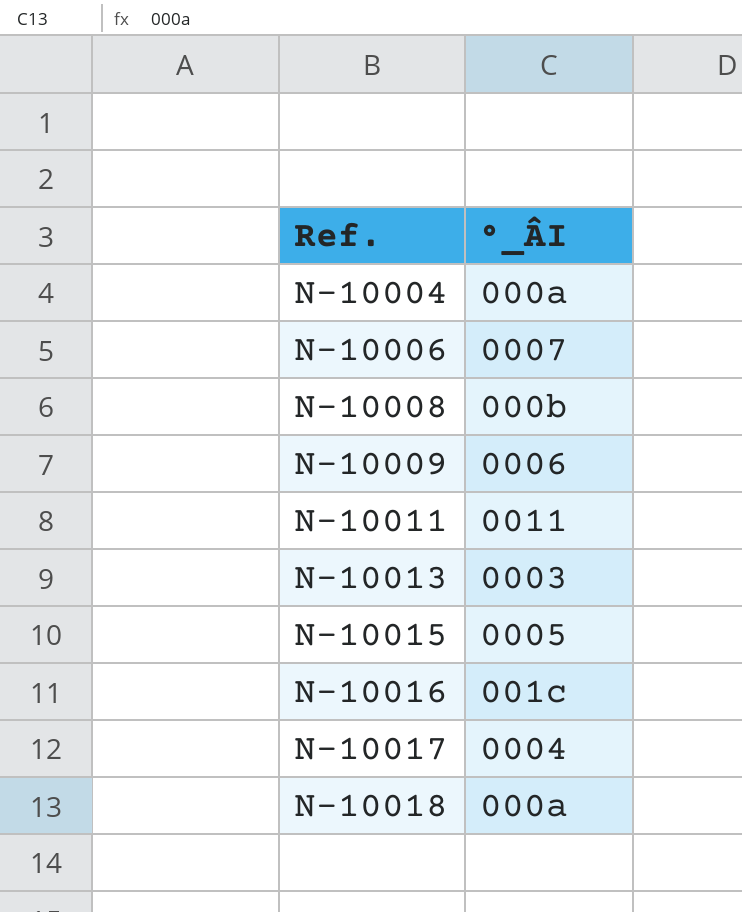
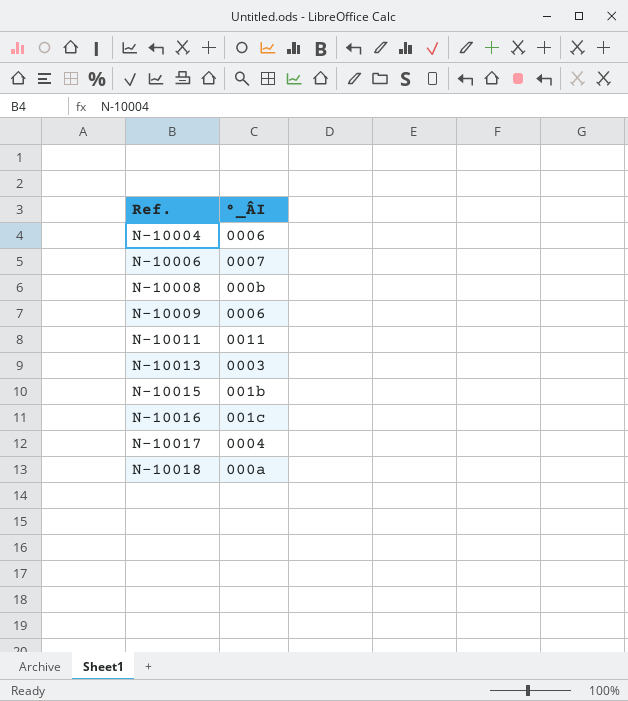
N-10004 | °_ÂI: 000a -> 0006
N-10015 | °_ÂI: 0005 -> 001b

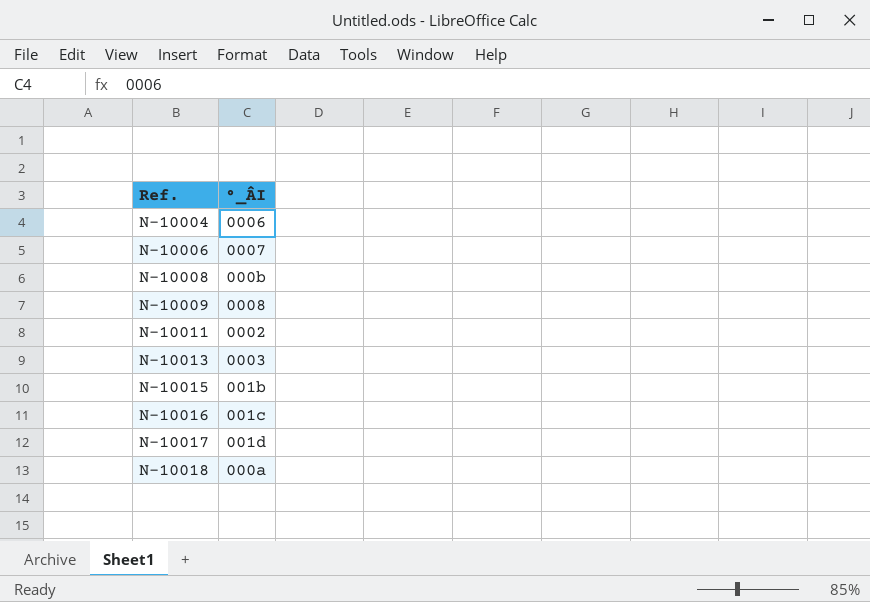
N-10009 | °_ÂI: 0006 -> 0008
N-10011 | °_ÂI: 0011 -> 0002
N-10017 | °_ÂI: 0004 -> 001d

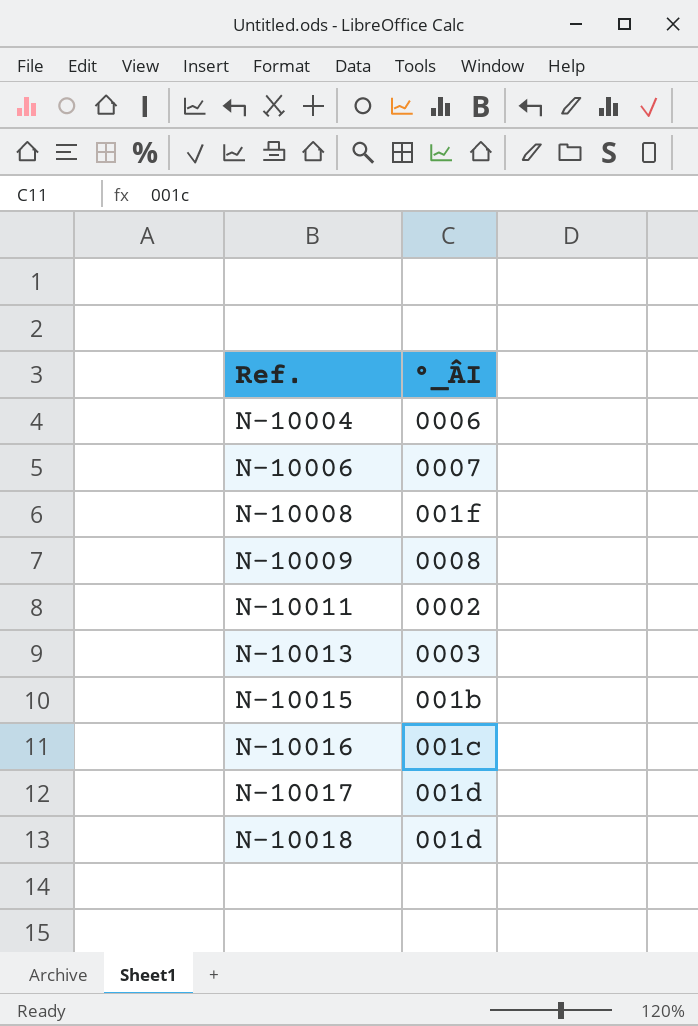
N-10008 | °_ÂI: 000b -> 001f
N-10018 | °_ÂI: 000a -> 001d

